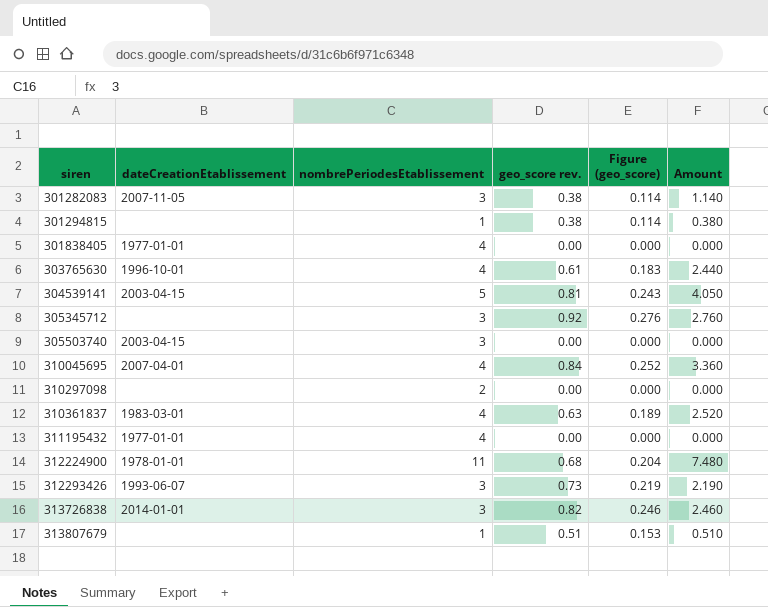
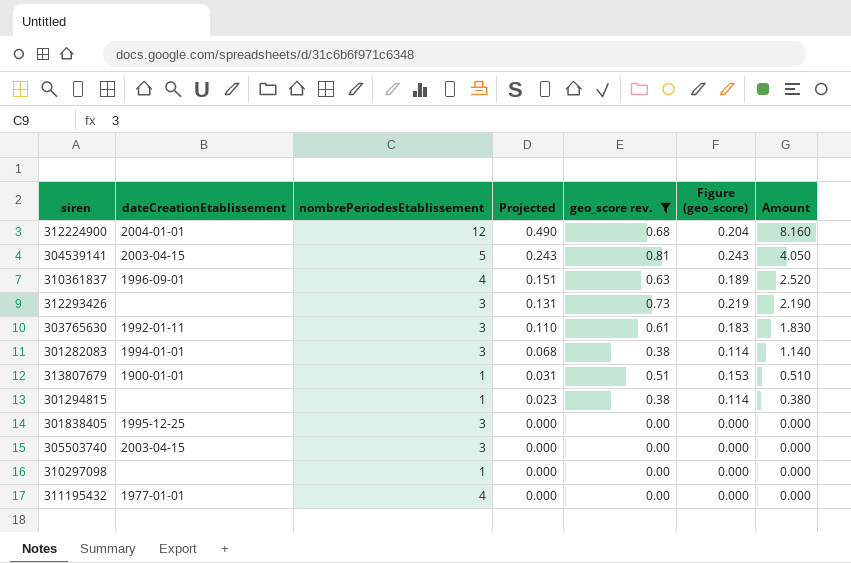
filter: none -> geo_score rev. <= 0.81
row order: siren ascending -> Projected descending
column Projected | formula: none -> [Amount] * 0.06
312224900 | dateCreationEtablissement: 1978-01-01 -> 2004-01-01
312224900 | nombrePeriodesEtablissement: 11 -> 12
312224900 | Amount: 7.480 -> 8.160
310361837 | dateCreationEtablissement: 1983-03-01 -> 1996-09-01
312293426 | dateCreationEtablissement: 1993-06-07 -> none
303765630 | dateCreationEtablissement: 1996-10-01 -> 1992-01-11
303765630 | nombrePeriodesEtablissement: 4 -> 3
303765630 | Amount: 2.440 -> 1.830
301282083 | dateCreationEtablissement: 2007-11-05 -> 1994-01-01
313807679 | dateCreationEtablissement: none -> 1900-01-01
301838405 | dateCreationEtablissement: 1977-01-01 -> 1995-12-25
301838405 | nombrePeriodesEtablissement: 4 -> 3
310297098 | nombrePeriodesEtablissement: 2 -> 1

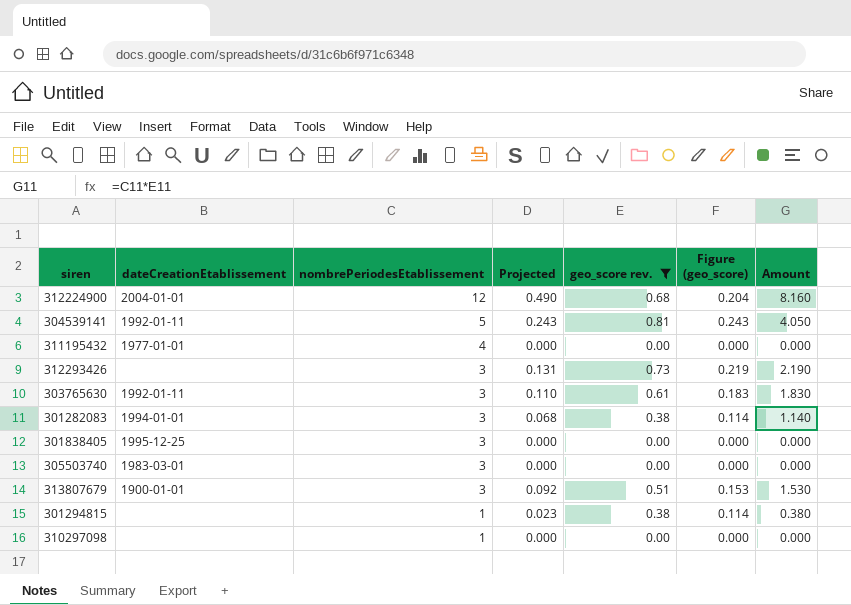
row order: Projected descending -> nombrePeriodesEtablissement descending
row 310361837: 1996-09-01 | 4 | 0.151 | 0.63 | 0.189 | 2.520 -> none
304539141 | dateCreationEtablissement: 2003-04-15 -> 1992-01-11
305503740 | dateCreationEtablissement: 2003-04-15 -> 1983-03-01
313807679 | nombrePeriodesEtablissement: 1 -> 3
313807679 | Projected: 0.031 -> 0.092
313807679 | Amount: 0.510 -> 1.530

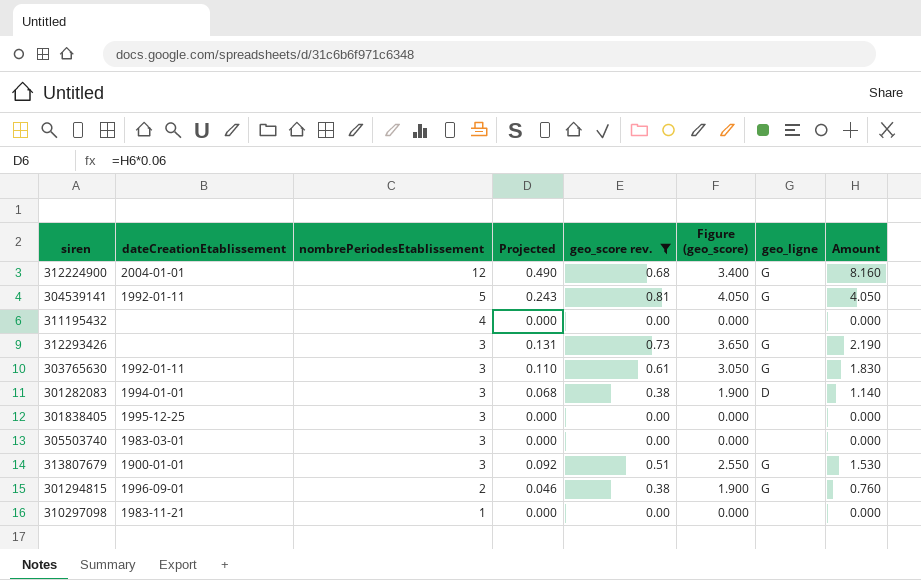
column Figure (geo_score) | formula: [geo_score rev.] * 0.3 -> [geo_score rev.] * 5
column geo_ligne | position: none -> 7
311195432 | dateCreationEtablissement: 1977-01-01 -> none
301294815 | dateCreationEtablissement: none -> 1996-09-01
301294815 | nombrePeriodesEtablissement: 1 -> 2
301294815 | Projected: 0.023 -> 0.046
301294815 | Amount: 0.380 -> 0.760
310297098 | dateCreationEtablissement: none -> 1983-11-21

